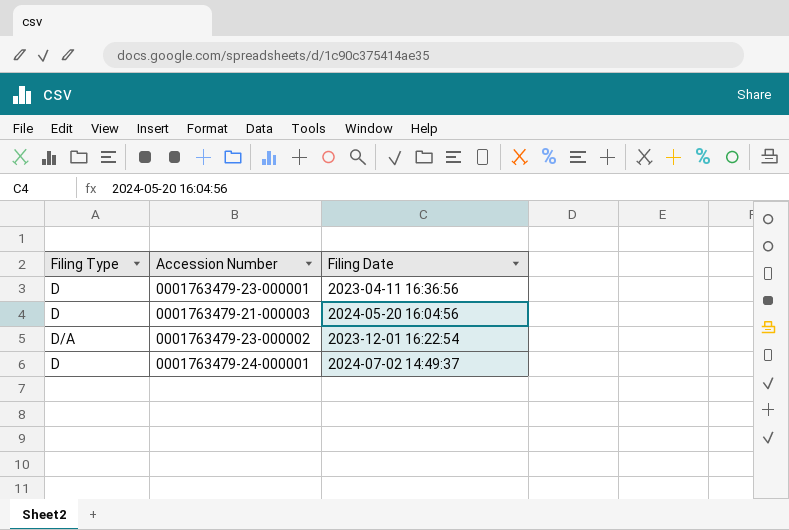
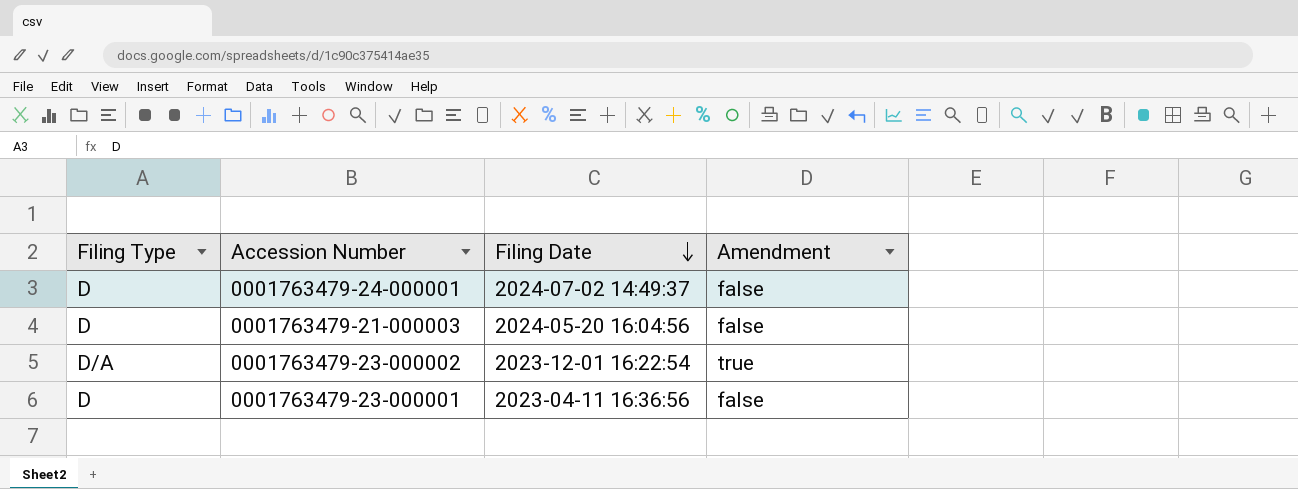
row order: none -> Filing Date descending
column Amendment | position: none -> 4

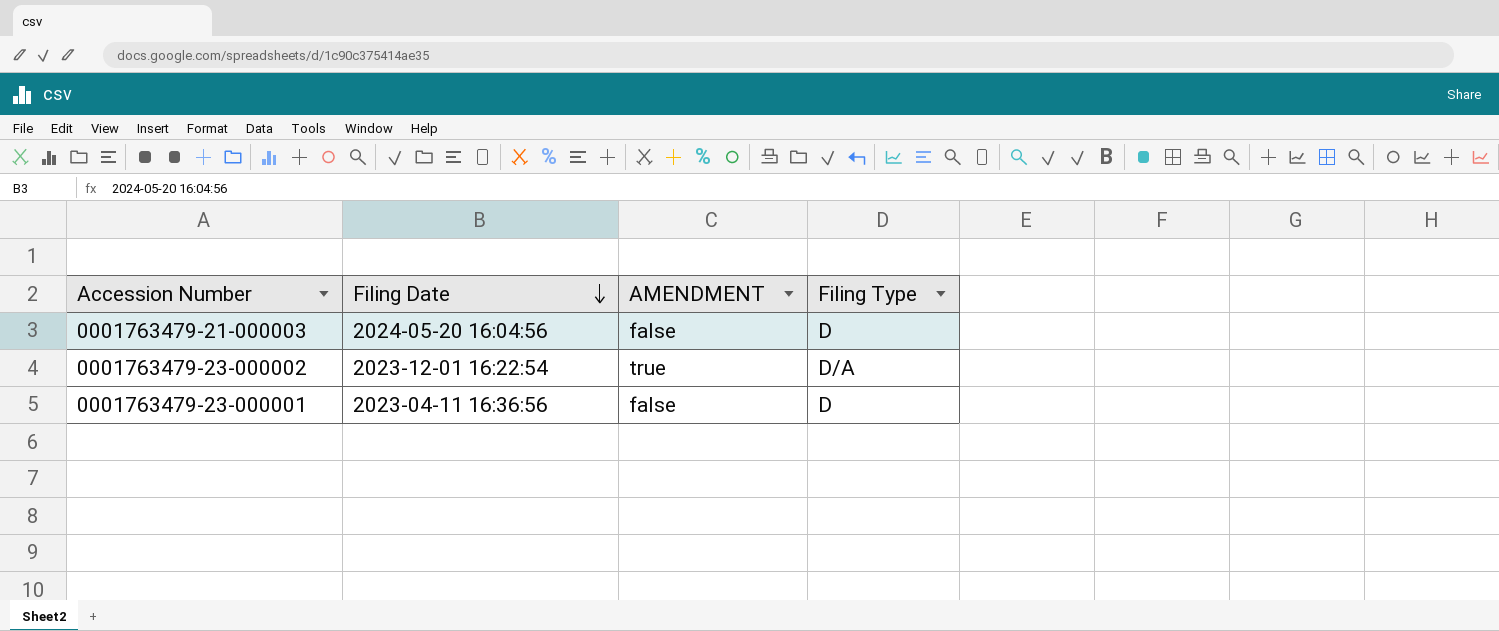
column name: Amendment -> AMENDMENT
column Filing Type | position: 1 -> 4
row 0001763479-24-000001: D | 2024-07-02 14:49:37 | false -> none

